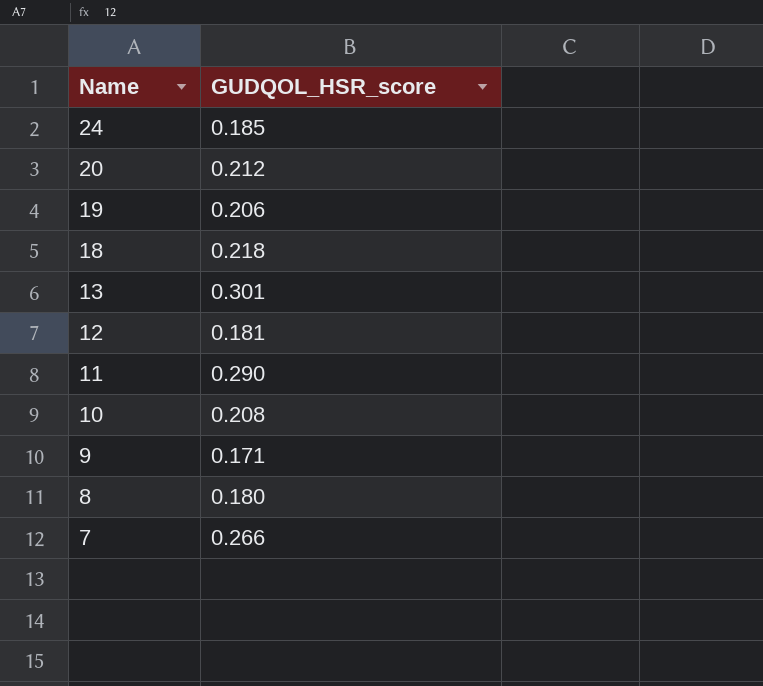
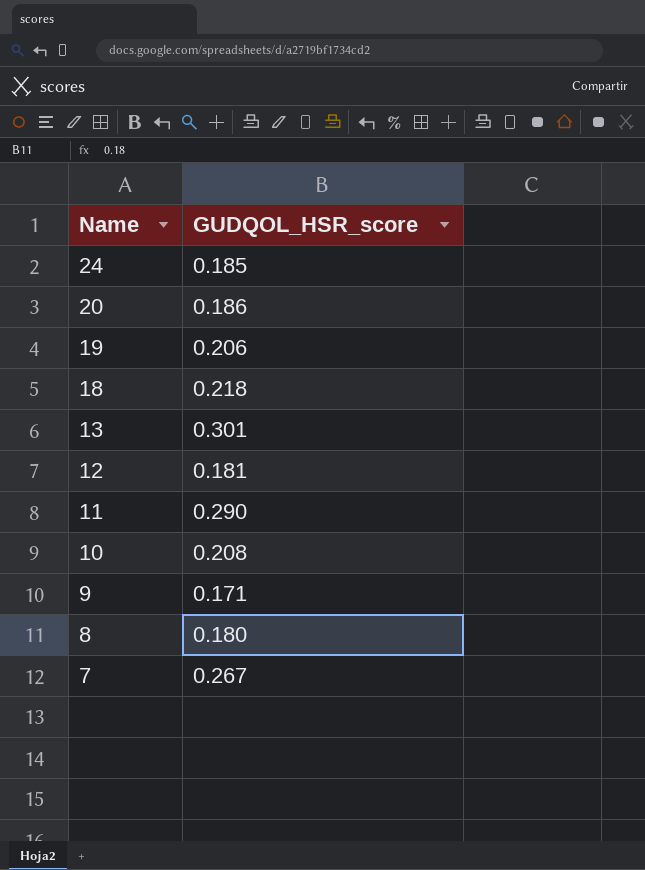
20 | GUDQOL_HSR_score: 0.212 -> 0.186
7 | GUDQOL_HSR_score: 0.266 -> 0.267

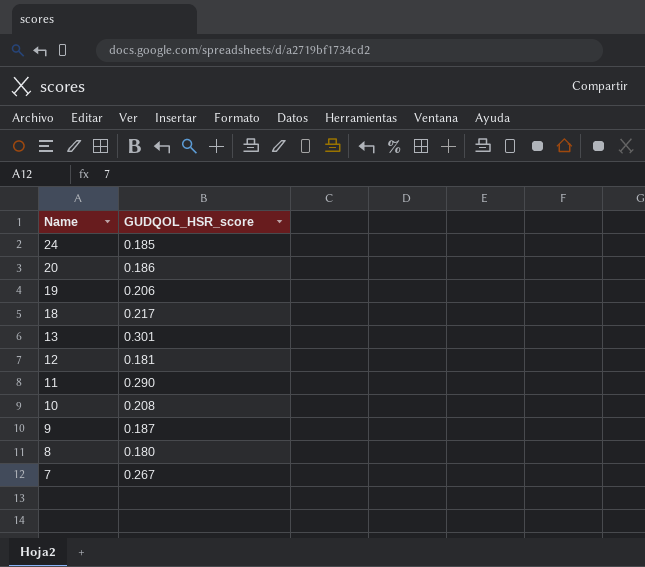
18 | GUDQOL_HSR_score: 0.218 -> 0.217
9 | GUDQOL_HSR_score: 0.171 -> 0.187

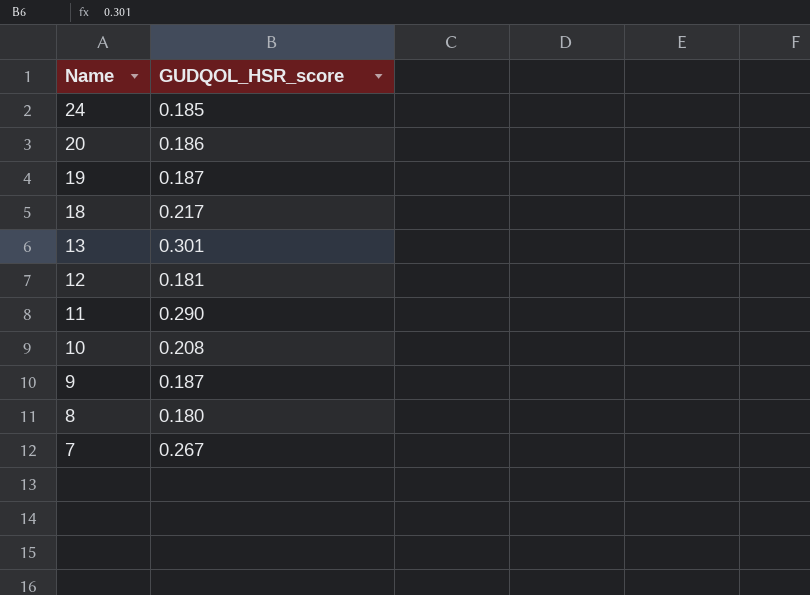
19 | GUDQOL_HSR_score: 0.206 -> 0.187

